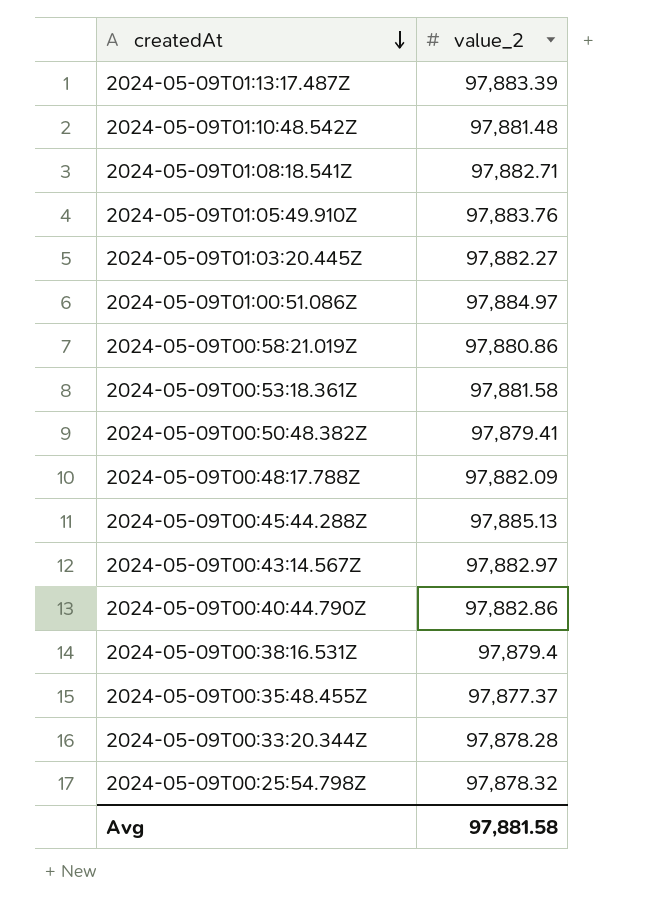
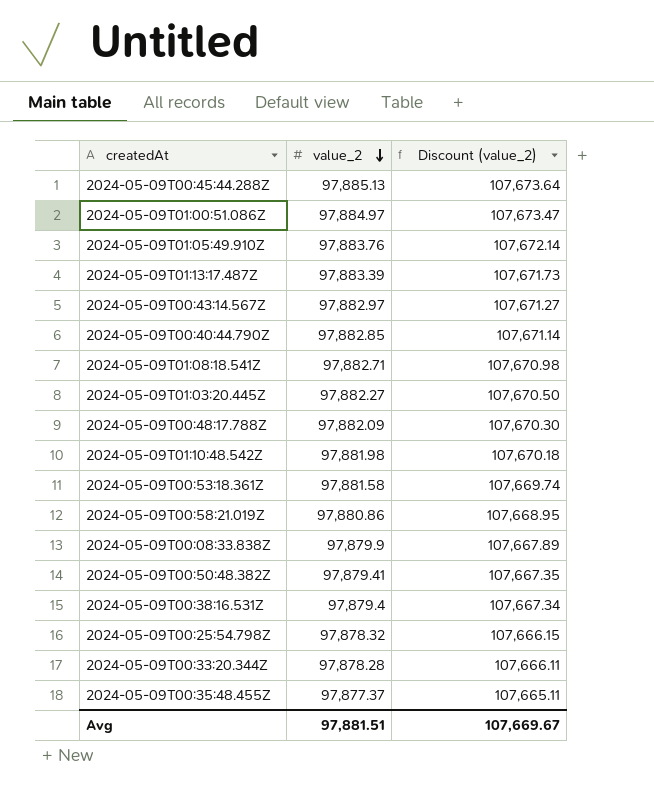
row order: createdAt descending -> value_2 descending
column Discount (value_2) | formula: none -> [value_2] * 1.1
2024-05-09T00:40:44.790Z | value_2: 97,882.86 -> 97,882.85
2024-05-09T01:10:48.542Z | value_2: 97,881.48 -> 97,881.98
row 2024-05-09T00:08:33.838Z: none -> 97,879.9 | 107,667.89
Avg | value_2: 97,881.58 -> 97,881.51

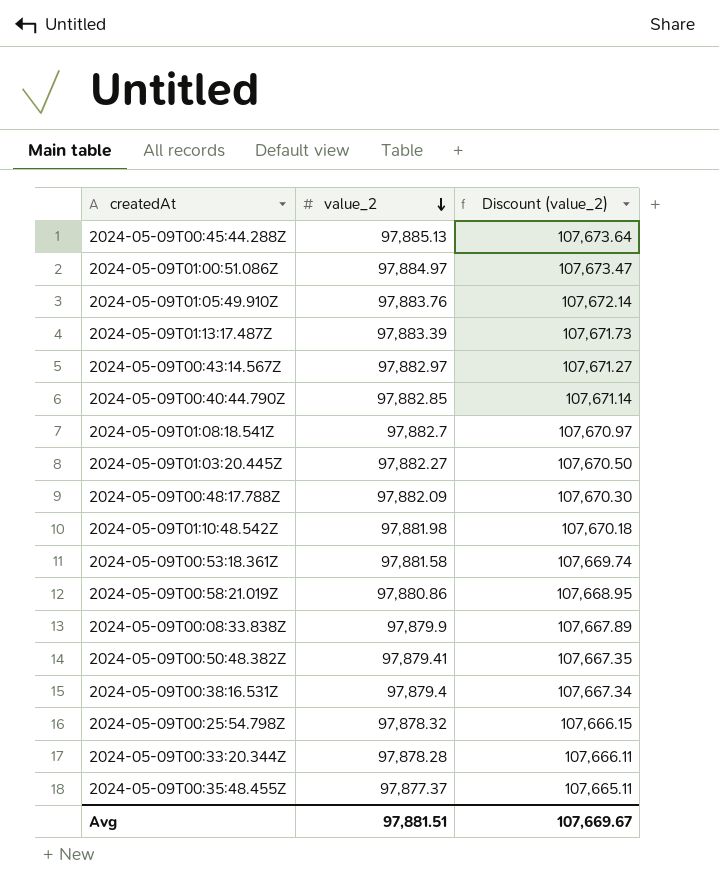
2024-05-09T01:08:18.541Z | value_2: 97,882.71 -> 97,882.7
2024-05-09T01:08:18.541Z | Discount (value_2): 107,670.98 -> 107,670.97

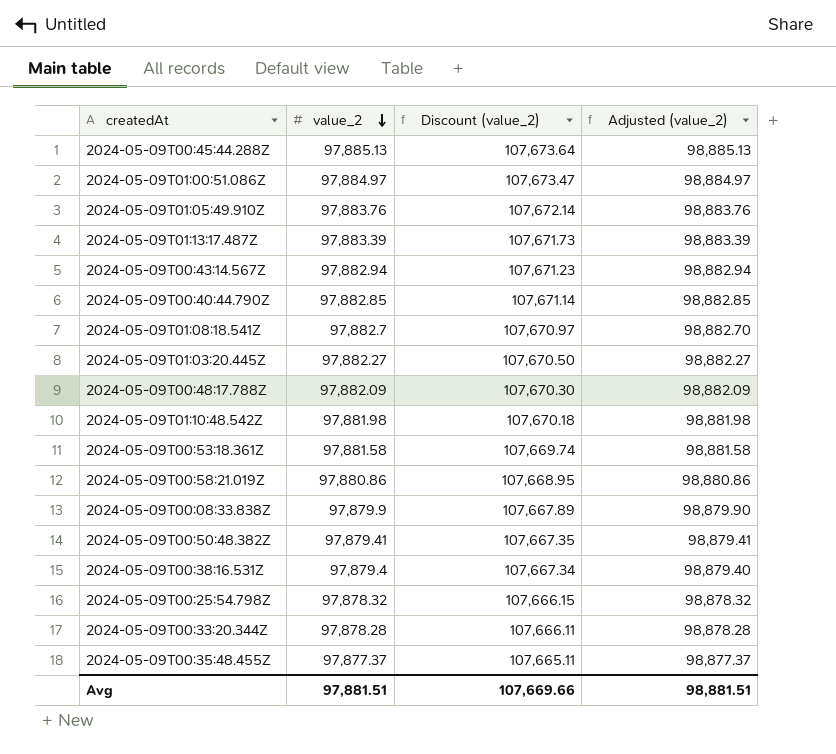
column Adjusted (value_2) | formula: none -> [value_2] + 1000
2024-05-09T00:43:14.567Z | value_2: 97,882.97 -> 97,882.94
2024-05-09T00:43:14.567Z | Discount (value_2): 107,671.27 -> 107,671.23
Avg | Discount (value_2): 107,669.67 -> 107,669.66

